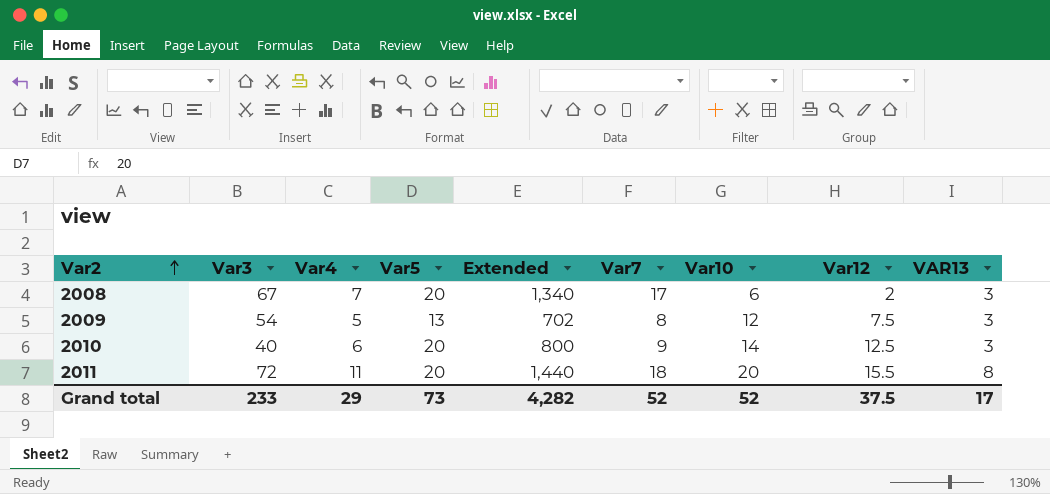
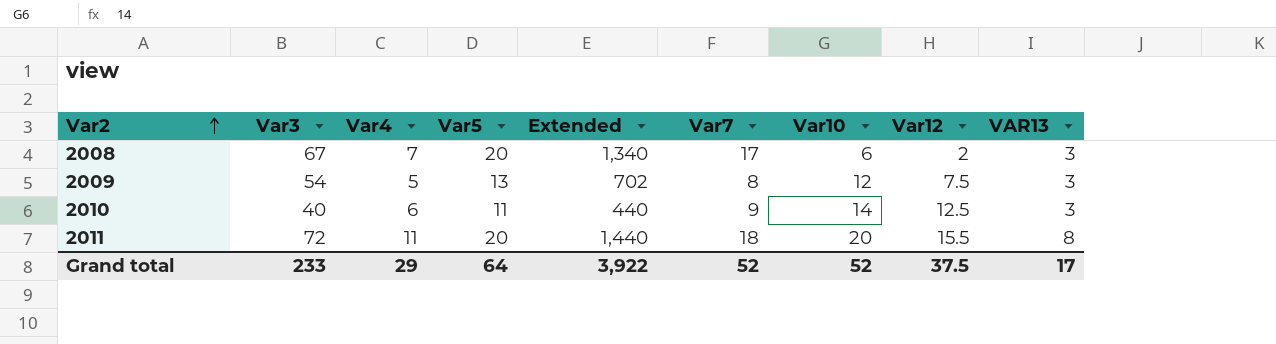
2010 | Var5: 20 -> 11
2010 | Extended: 800 -> 440
Grand total | Var5: 73 -> 64
Grand total | Extended: 4,282 -> 3,922

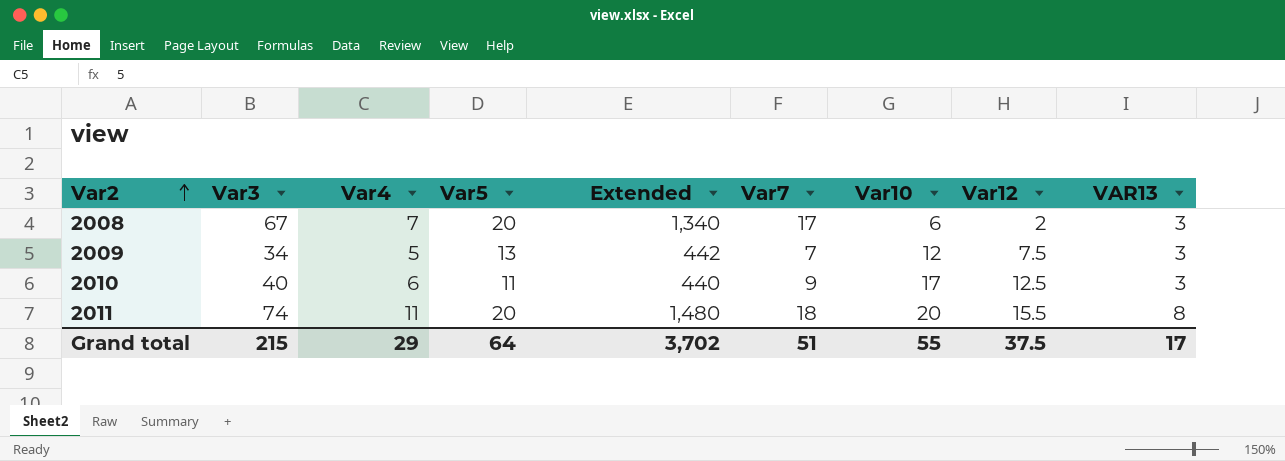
2009 | Var3: 54 -> 34
2009 | Extended: 702 -> 442
2009 | Var7: 8 -> 7
2010 | Var10: 14 -> 17
2011 | Var3: 72 -> 74
2011 | Extended: 1,440 -> 1,480
Grand total | Var3: 233 -> 215
Grand total | Extended: 3,922 -> 3,702
Grand total | Var7: 52 -> 51
Grand total | Var10: 52 -> 55

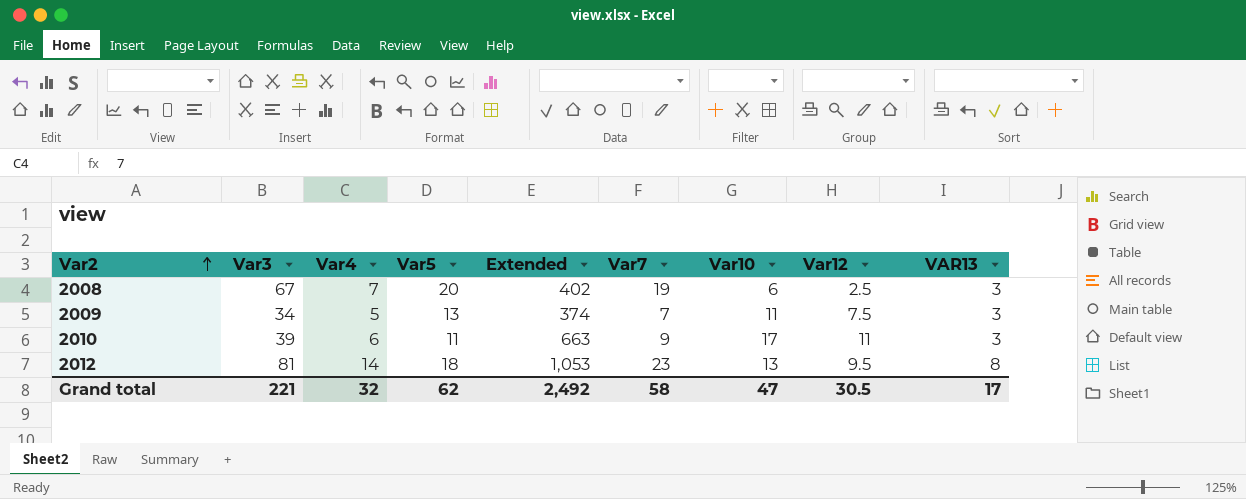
column Extended | formula: [Var3] * [Var5] -> [Var3] * [Var10]
row 2011: 74 | 11 | 20 | 1,480 | 18 | 20 | 15.5 | 8 -> none
2008 | Var7: 17 -> 19
2008 | Var12: 2 -> 2.5
2009 | Var10: 12 -> 11
2010 | Var3: 40 -> 39
2010 | Var12: 12.5 -> 11
row 2012: none -> 81 | 14 | 18 | 1,053 | 23 | 13 | 9.5 | 8
Grand total | Var3: 215 -> 221
Grand total | Var4: 29 -> 32
Grand total | Var5: 64 -> 62
Grand total | Extended: 3,702 -> 2,492
Grand total | Var7: 51 -> 58
Grand total | Var10: 55 -> 47
Grand total | Var12: 37.5 -> 30.5

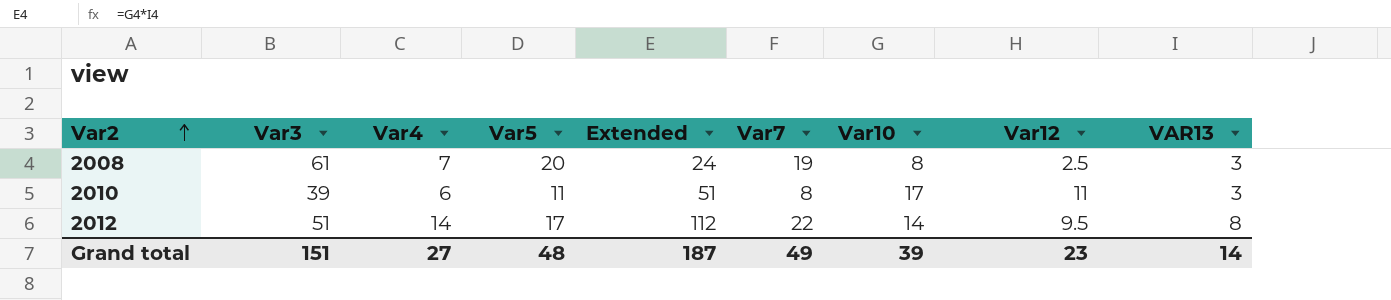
column Extended | formula: [Var3] * [Var10] -> [Var10] * [VAR13]
row 2009: 34 | 5 | 13 | 374 | 7 | 11 | 7.5 | 3 -> none
2008 | Var3: 67 -> 61
2008 | Var10: 6 -> 8
2010 | Var7: 9 -> 8
2012 | Var3: 81 -> 51
2012 | Var5: 18 -> 17
2012 | Var7: 23 -> 22
2012 | Var10: 13 -> 14
Grand total | Var3: 221 -> 151
Grand total | Var4: 32 -> 27
Grand total | Var5: 62 -> 48
Grand total | Extended: 2,492 -> 187
Grand total | Var7: 58 -> 49
Grand total | Var10: 47 -> 39
Grand total | Var12: 30.5 -> 23
Grand total | VAR13: 17 -> 14

